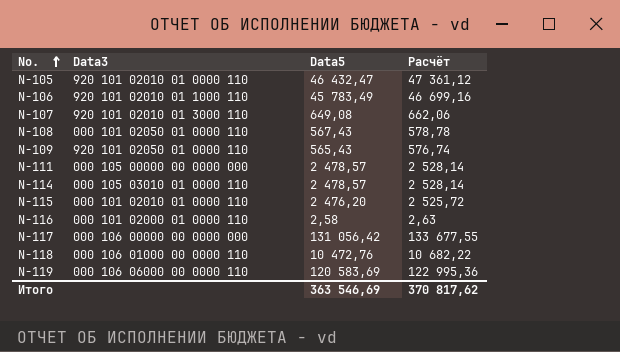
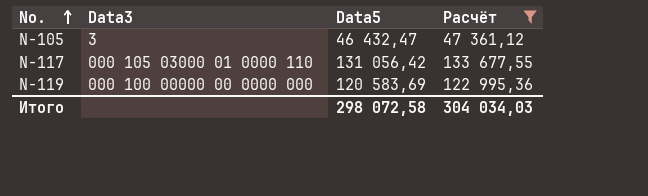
filter: none -> Расчёт >= 47 361,12
N-105 | Data3: 920 101 02010 01 0000 110 -> 3
N-117 | Data3: 000 106 00000 00 0000 000 -> 000 105 03000 01 0000 110
N-119 | Data3: 000 106 06000 00 0000 110 -> 000 100 00000 00 0000 000
Итого | Data5: 363 546,69 -> 298 072,58
Итого | Расчёт: 370 817,62 -> 304 034,03

